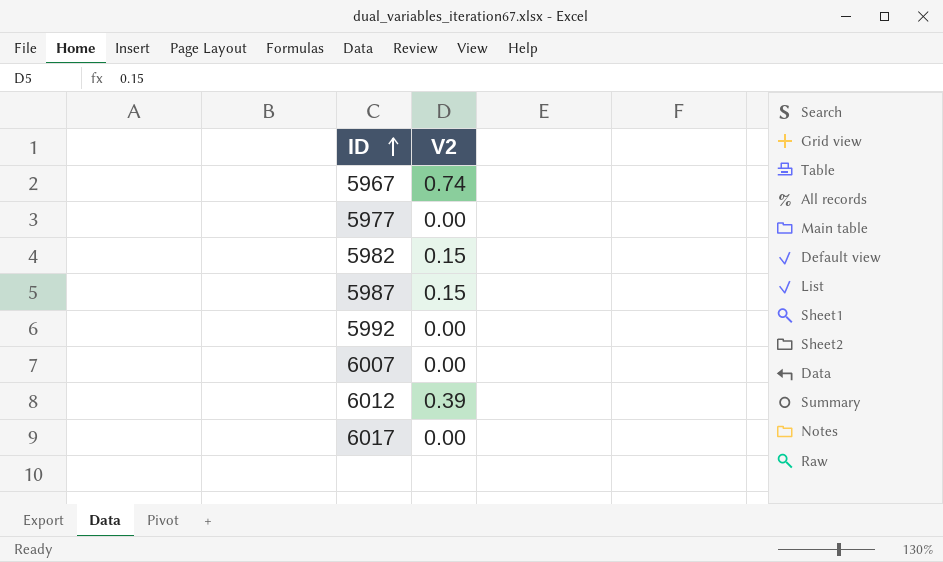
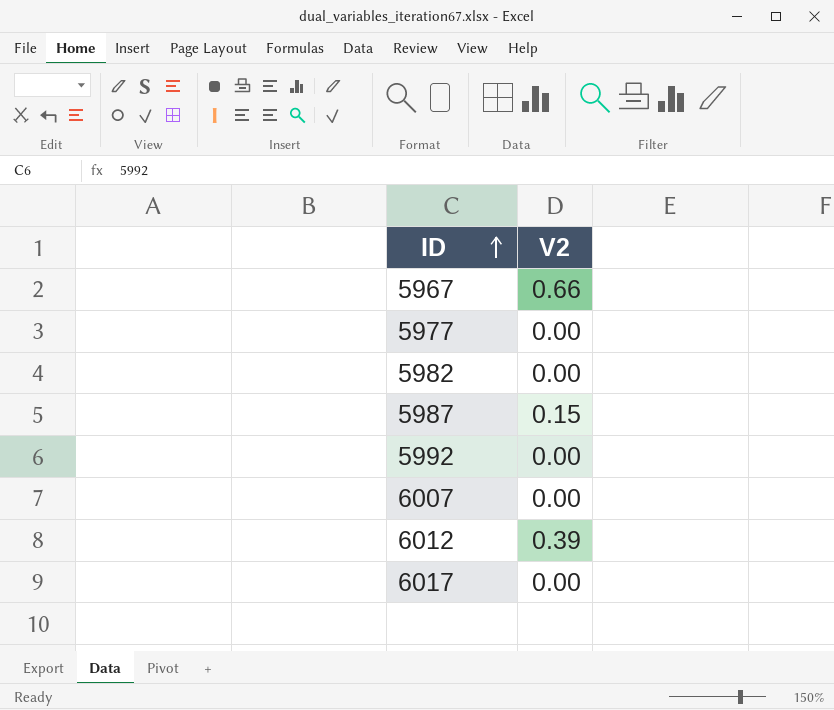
5967 | V2: 0.74 -> 0.66
5982 | V2: 0.15 -> 0.00

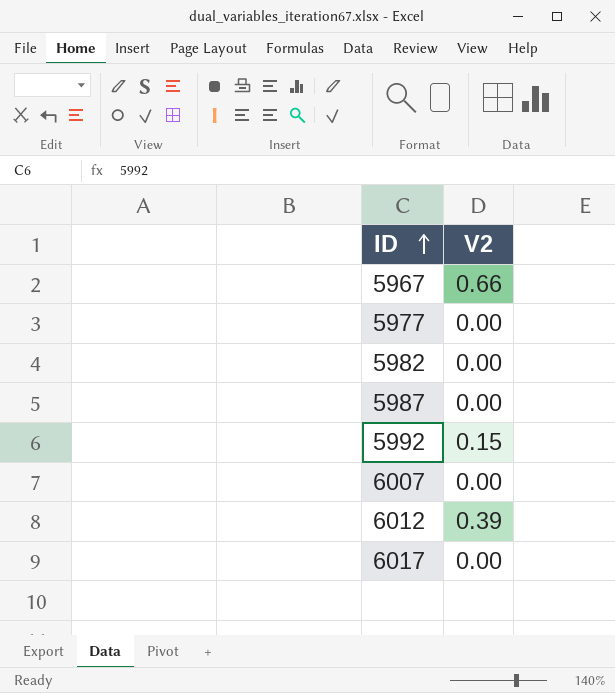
5987 | V2: 0.15 -> 0.00
5992 | V2: 0.00 -> 0.15

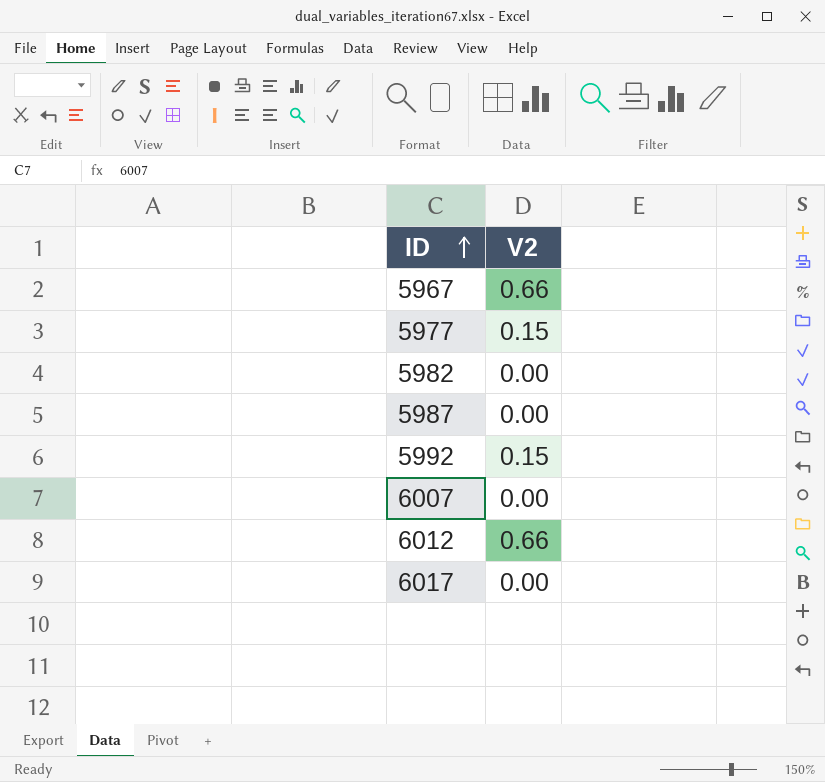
5977 | V2: 0.00 -> 0.15
6012 | V2: 0.39 -> 0.66

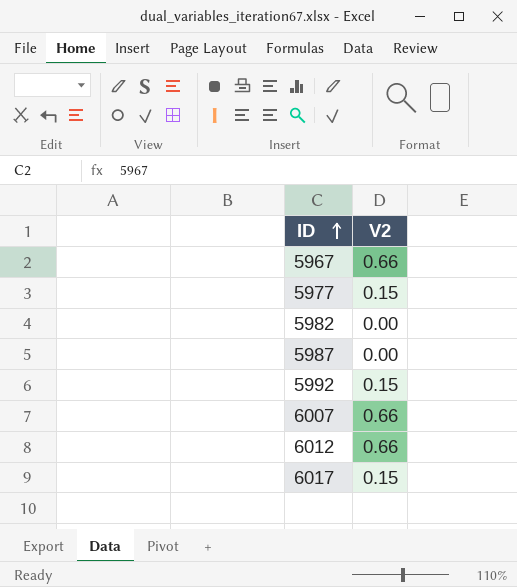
6007 | V2: 0.00 -> 0.66
6017 | V2: 0.00 -> 0.15

